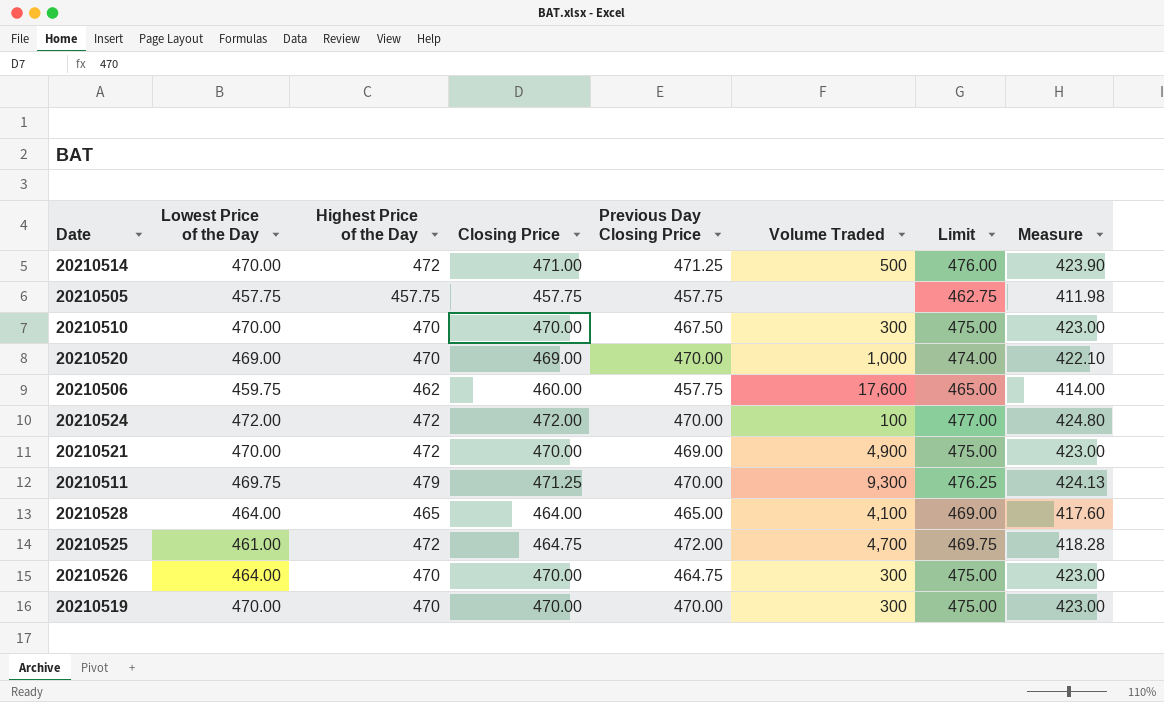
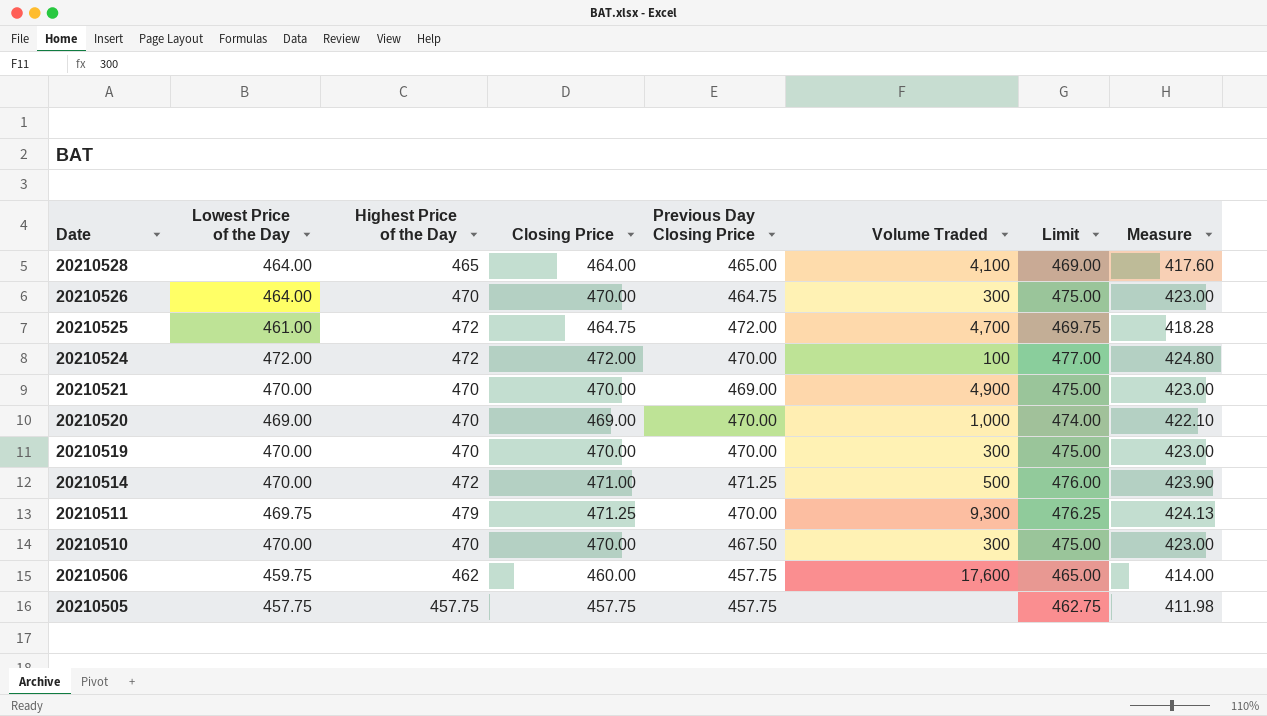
row order: none -> Date descending
20210521 | Highest Price of the Day: 472 -> 470

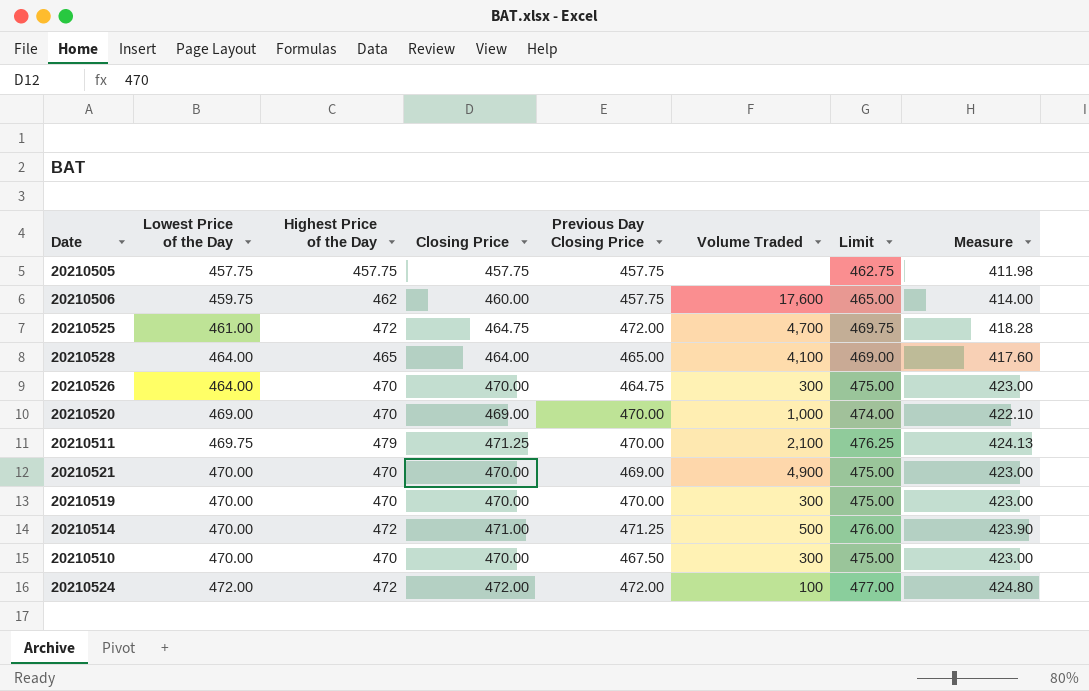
row order: Date descending -> Lowest Price of the Day ascending
20210511 | Volume Traded: 9,300 -> 2,100
20210524 | Previous Day Closing Price: 470.00 -> 472.00

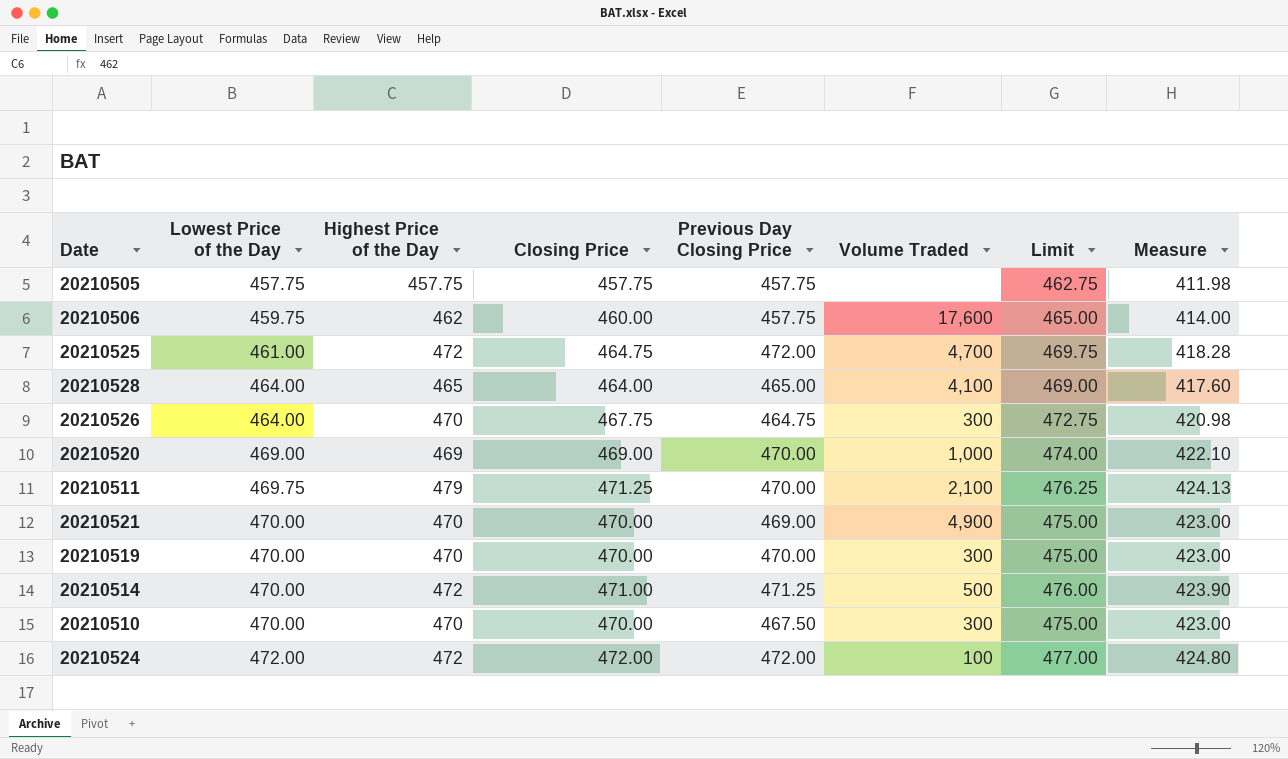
20210526 | Closing Price: 470.00 -> 467.75
20210526 | Limit: 475.00 -> 472.75
20210526 | Measure: 423.00 -> 420.98
20210520 | Highest Price of the Day: 470 -> 469

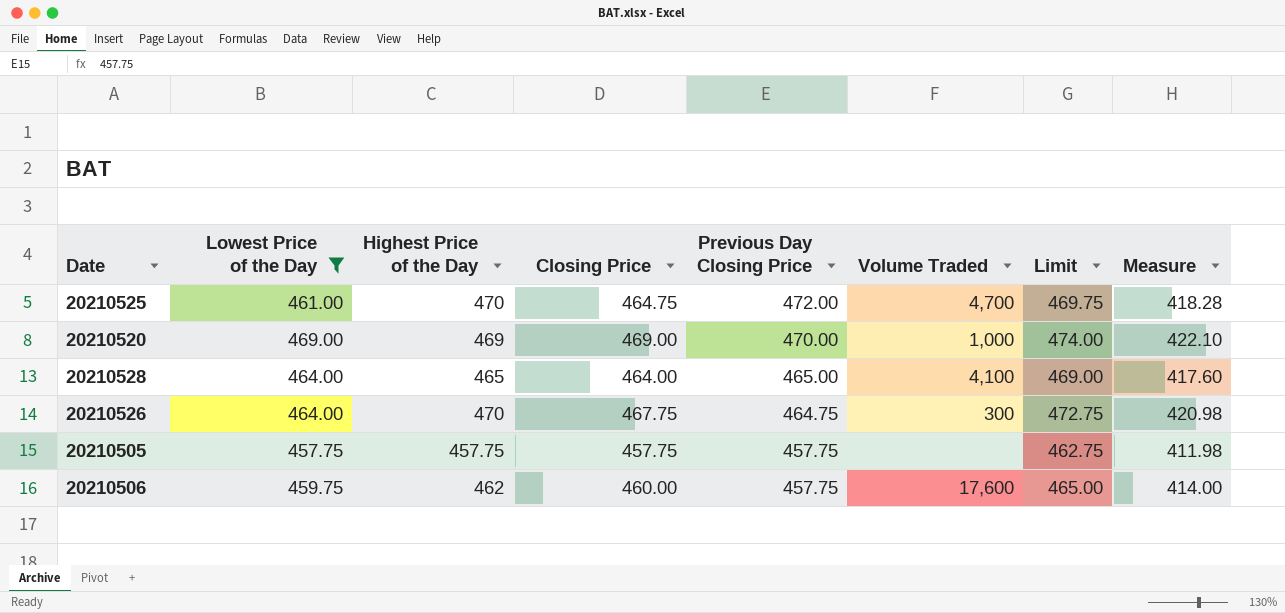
filter: none -> Lowest Price of the Day <= 469.00
row order: Lowest Price of the Day ascending -> Previous Day Closing Price descending
20210525 | Highest Price of the Day: 472 -> 470

